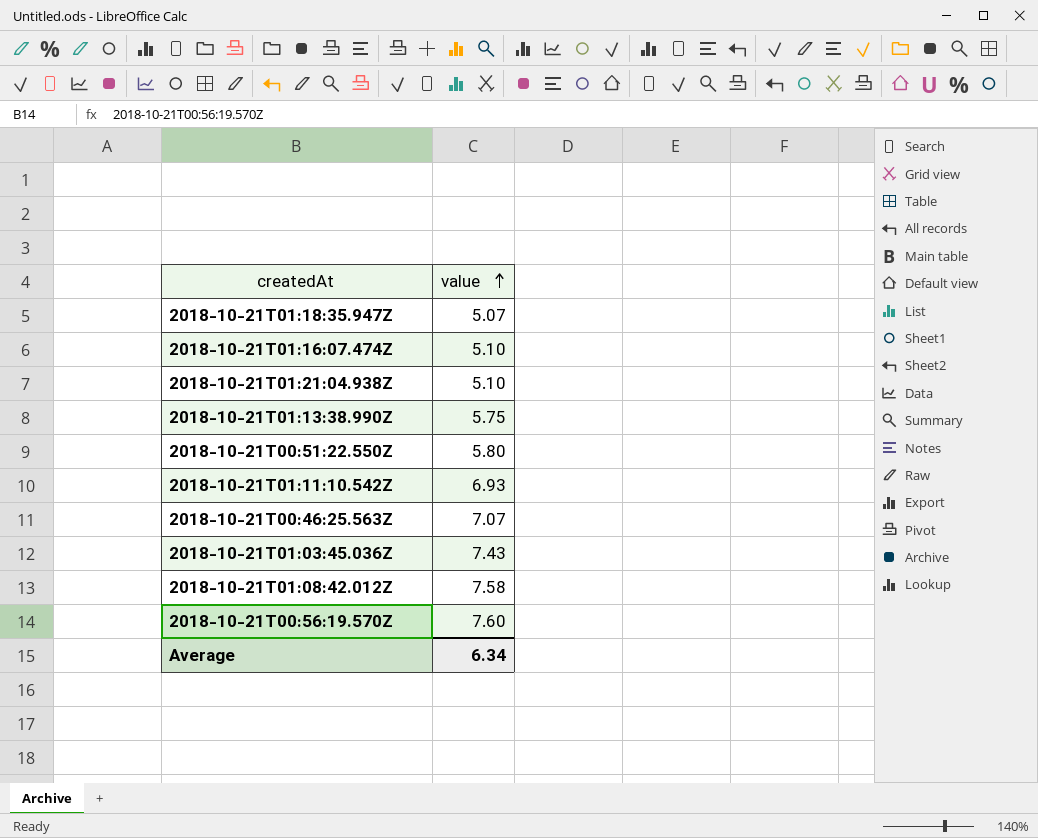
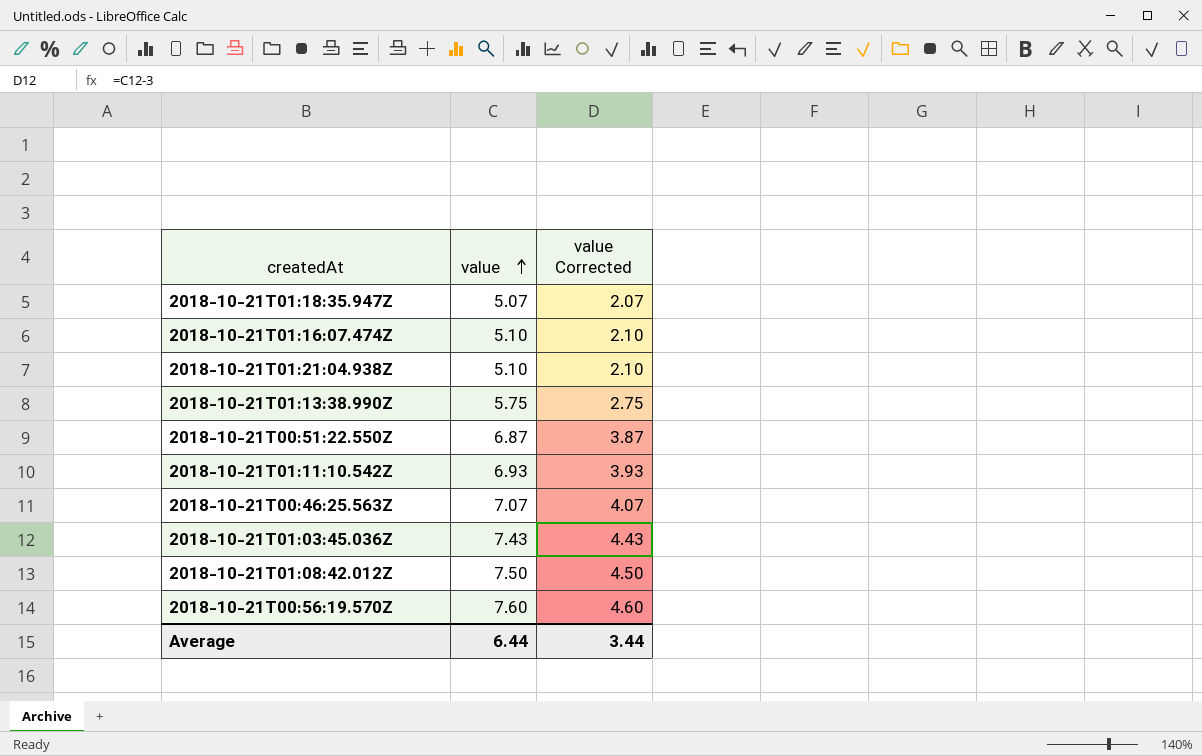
column value Corrected | formula: none -> [value] - 3
2018-10-21T00:51:22.550Z | value: 5.80 -> 6.87
2018-10-21T01:08:42.012Z | value: 7.58 -> 7.50
Average | value: 6.34 -> 6.44

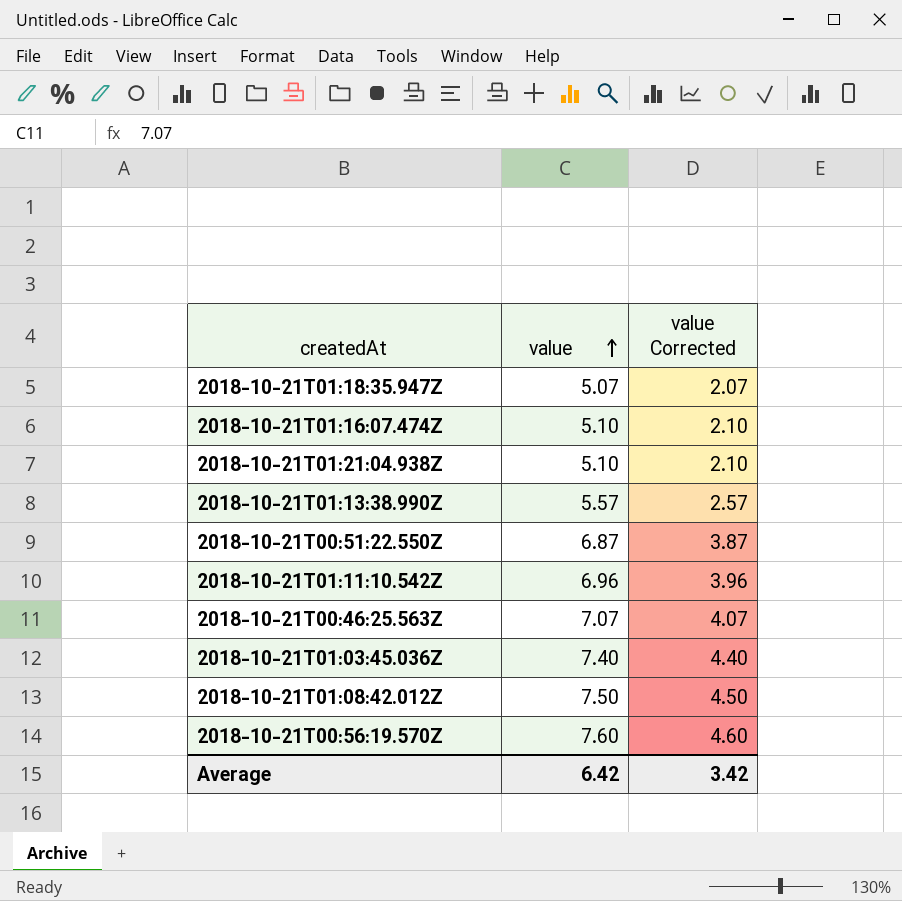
2018-10-21T01:13:38.990Z | value: 5.75 -> 5.57
2018-10-21T01:13:38.990Z | value Corrected: 2.75 -> 2.57
2018-10-21T01:11:10.542Z | value: 6.93 -> 6.96
2018-10-21T01:11:10.542Z | value Corrected: 3.93 -> 3.96
2018-10-21T01:03:45.036Z | value: 7.43 -> 7.40
2018-10-21T01:03:45.036Z | value Corrected: 4.43 -> 4.40
Average | value: 6.44 -> 6.42
Average | value Corrected: 3.44 -> 3.42

